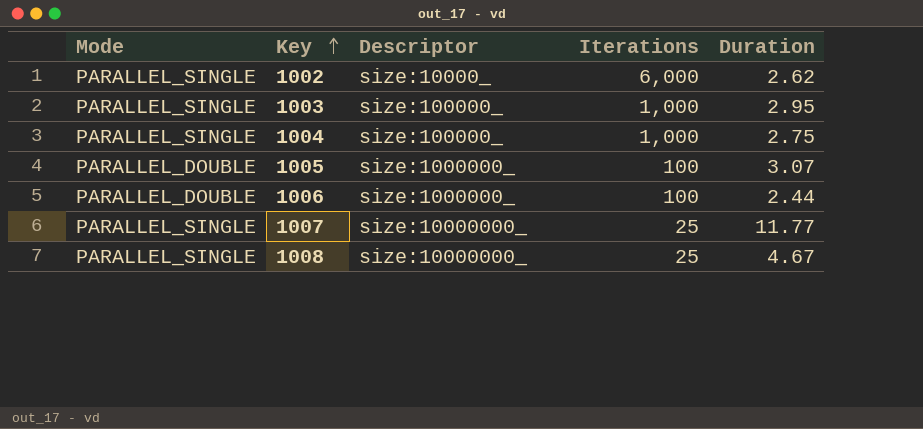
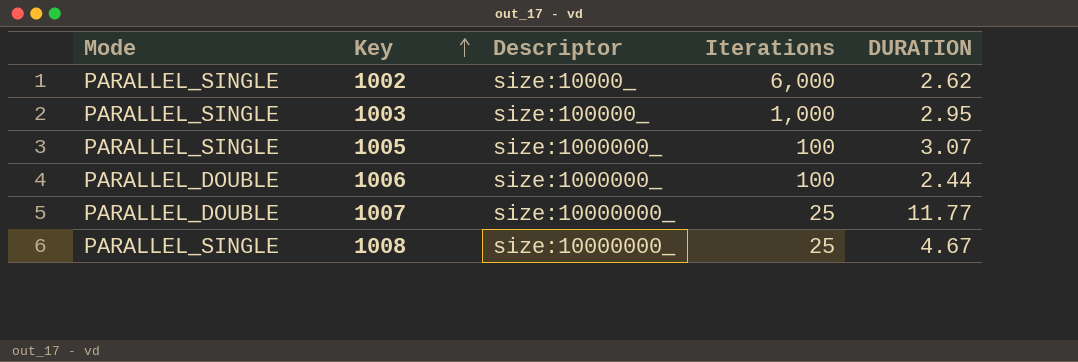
column name: Duration -> DURATION
row 1004: PARALLEL_SINGLE | size:100000_ | 1,000 | 2.75 -> none
1005 | Mode: PARALLEL_DOUBLE -> PARALLEL_SINGLE
1007 | Mode: PARALLEL_SINGLE -> PARALLEL_DOUBLE

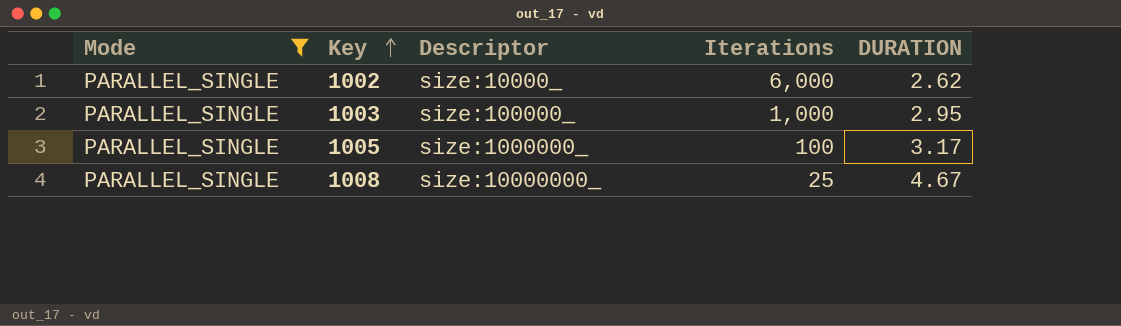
filter: none -> Mode = PARALLEL_SINGLE
1005 | DURATION: 3.07 -> 3.17

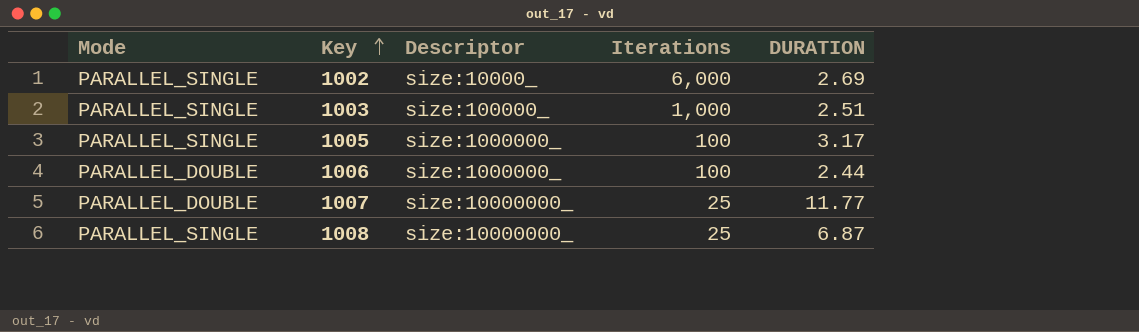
filter: Mode = PARALLEL_SINGLE -> none
1002 | DURATION: 2.62 -> 2.69
1003 | DURATION: 2.95 -> 2.51
1008 | DURATION: 4.67 -> 6.87

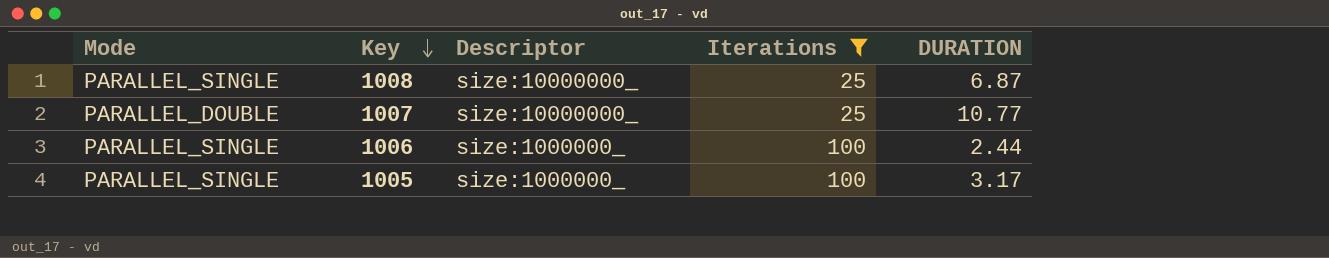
filter: none -> Iterations <= 100
row order: Key ascending -> Key descending
1007 | DURATION: 11.77 -> 10.77
1006 | Mode: PARALLEL_DOUBLE -> PARALLEL_SINGLE

